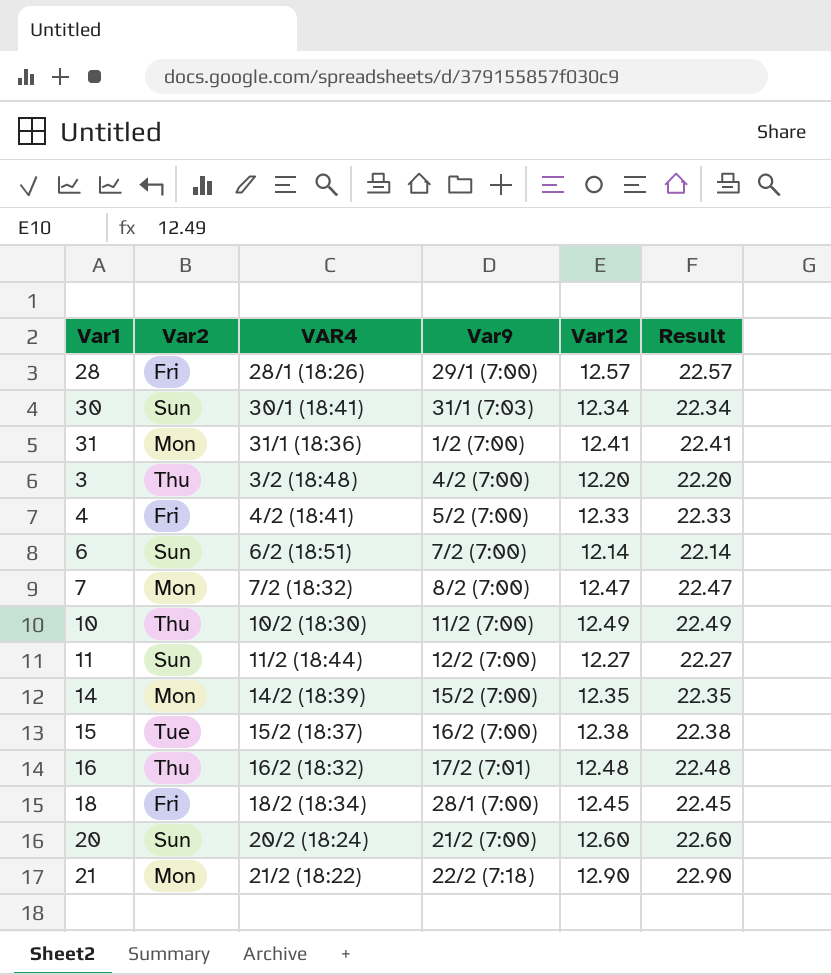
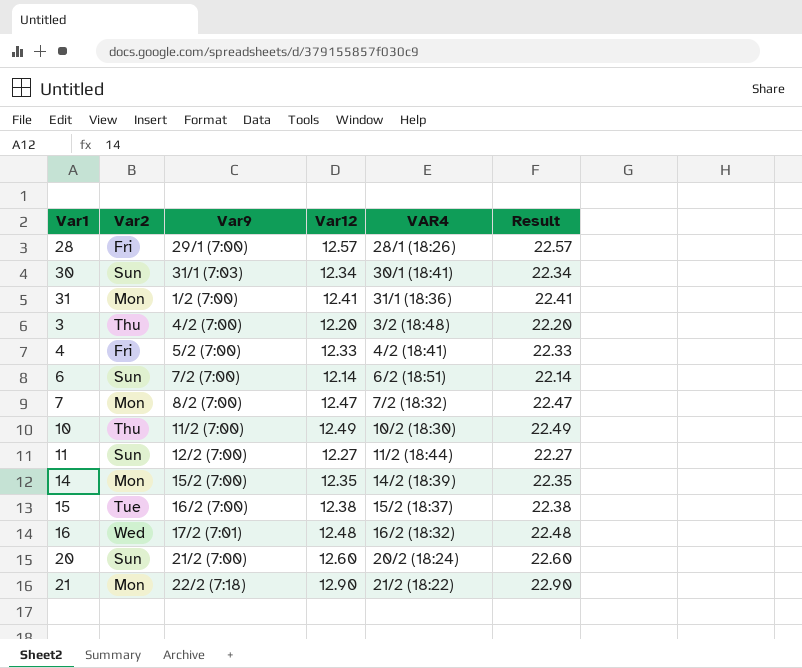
column VAR4 | position: 3 -> 5
row 18: Fri | 18/2 (18:34) | 28/1 (7:00) | 12.45 | 22.45 -> none
16 | Var2: Thu -> Wed

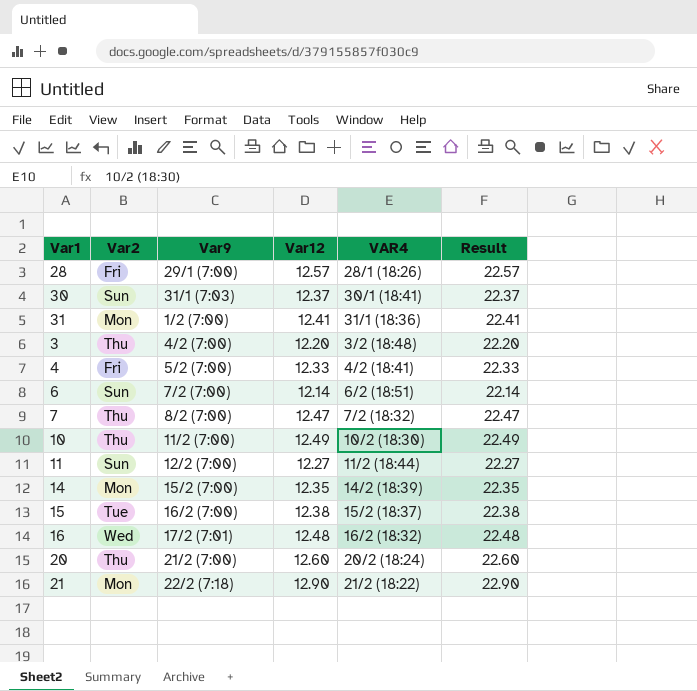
30 | Var12: 12.34 -> 12.37
30 | Result: 22.34 -> 22.37
7 | Var2: Mon -> Thu
20 | Var2: Sun -> Thu

